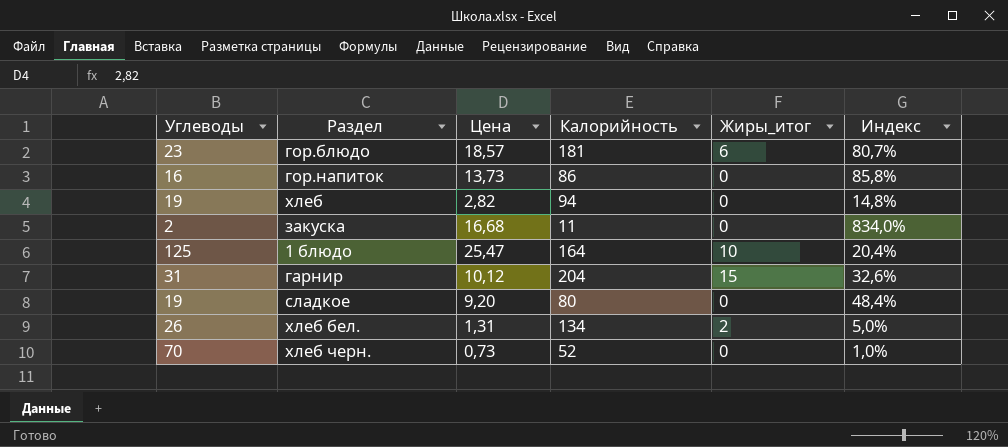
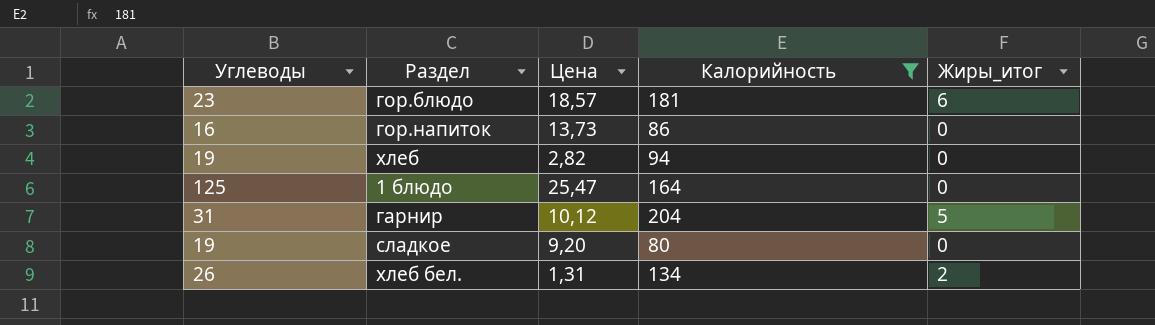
filter: none -> Калорийность >= 80
column Индекс | formula: [Цена] / [Углеводы] -> none
1 блюдо | Жиры_итог: 10 -> 0
гарнир | Жиры_итог: 15 -> 5

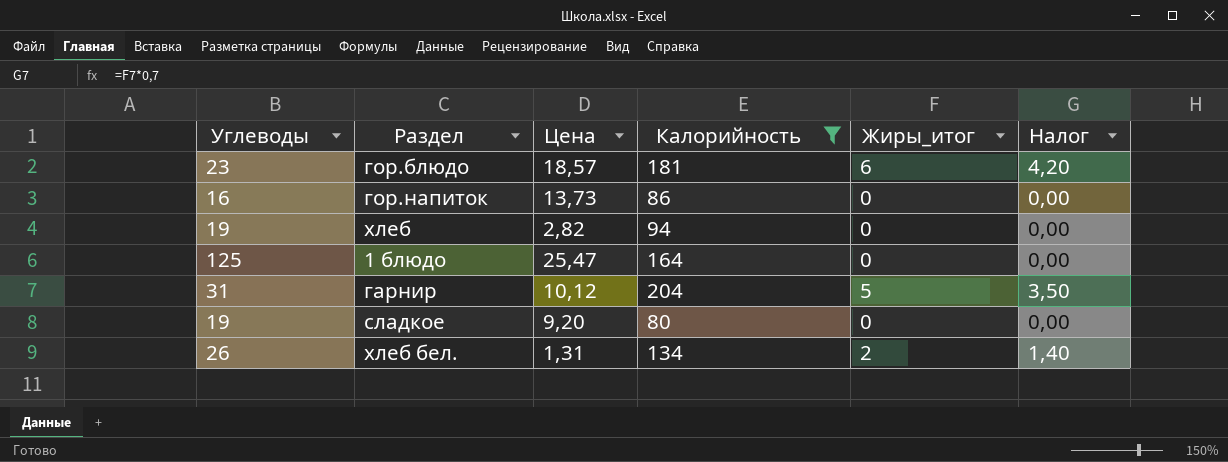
column Налог | formula: none -> [Жиры_итог] * 0,7

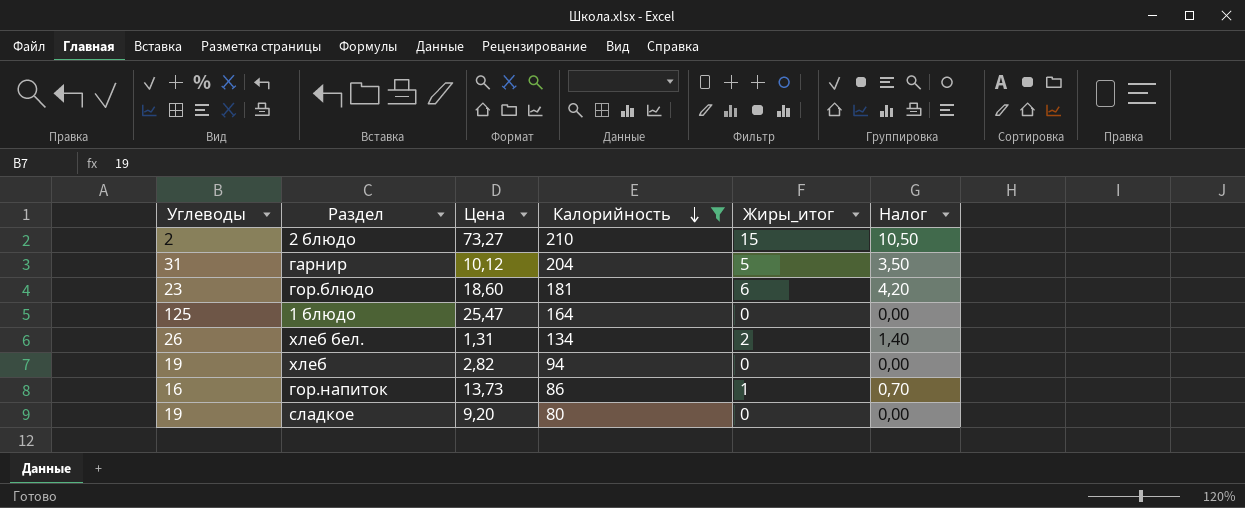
row order: none -> Калорийность descending
row 2 блюдо: none -> 2 | 73,27 | 210 | 15 | 10,50
гор.блюдо | Цена: 18,57 -> 18,60
гор.напиток | Жиры_итог: 0 -> 1
гор.напиток | Налог: 0,00 -> 0,70

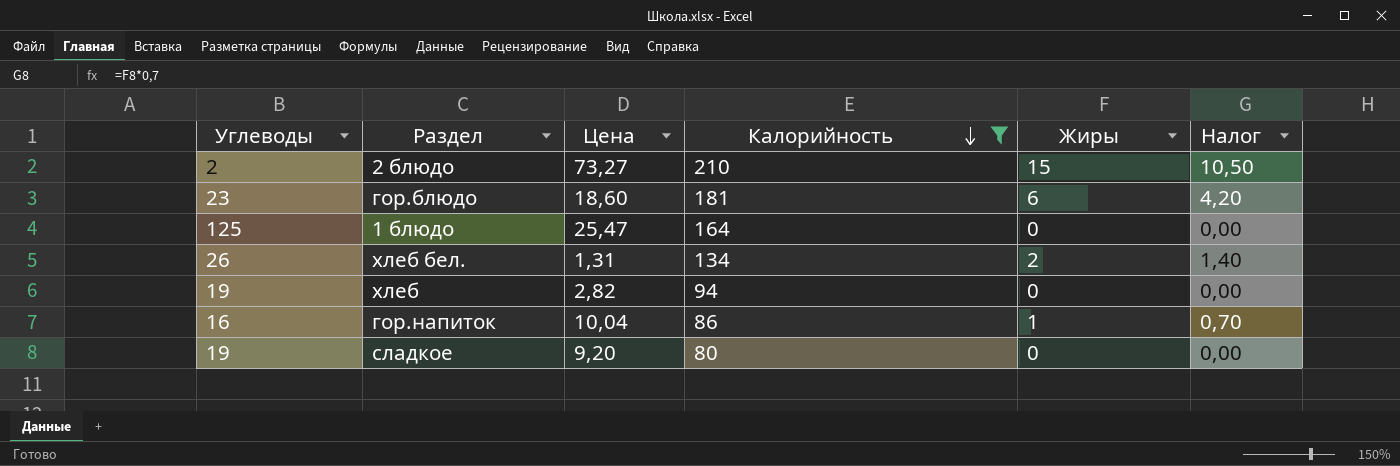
column name: Жиры_итог -> Жиры
row гарнир: 31 | 10,12 | 204 | 5 | 3,50 -> none
гор.напиток | Цена: 13,73 -> 10,04

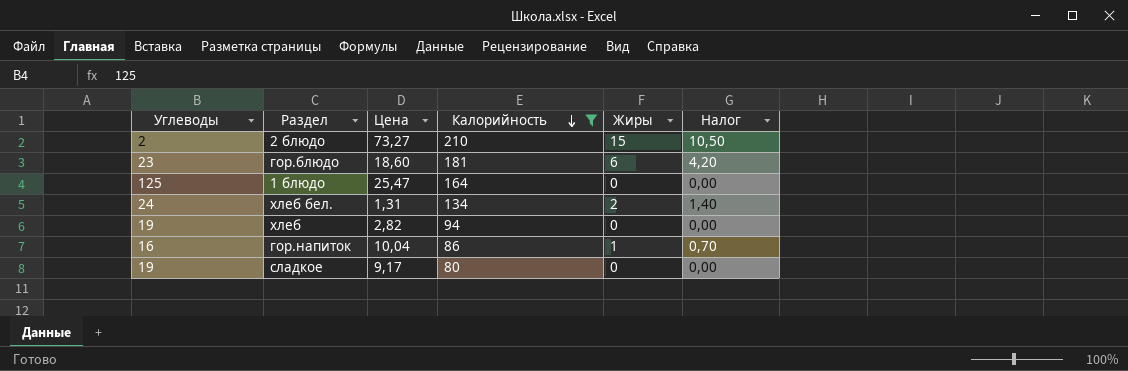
хлеб бел. | Углеводы: 26 -> 24
сладкое | Цена: 9,20 -> 9,17

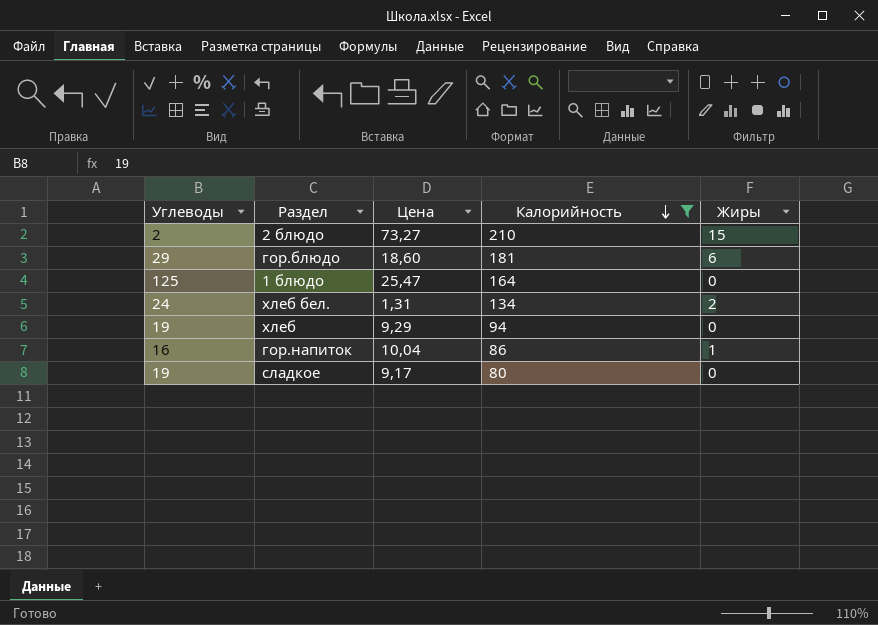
column Налог | formula: [Жиры] * 0,7 -> none
гор.блюдо | Углеводы: 23 -> 29
хлеб | Цена: 2,82 -> 9,29

